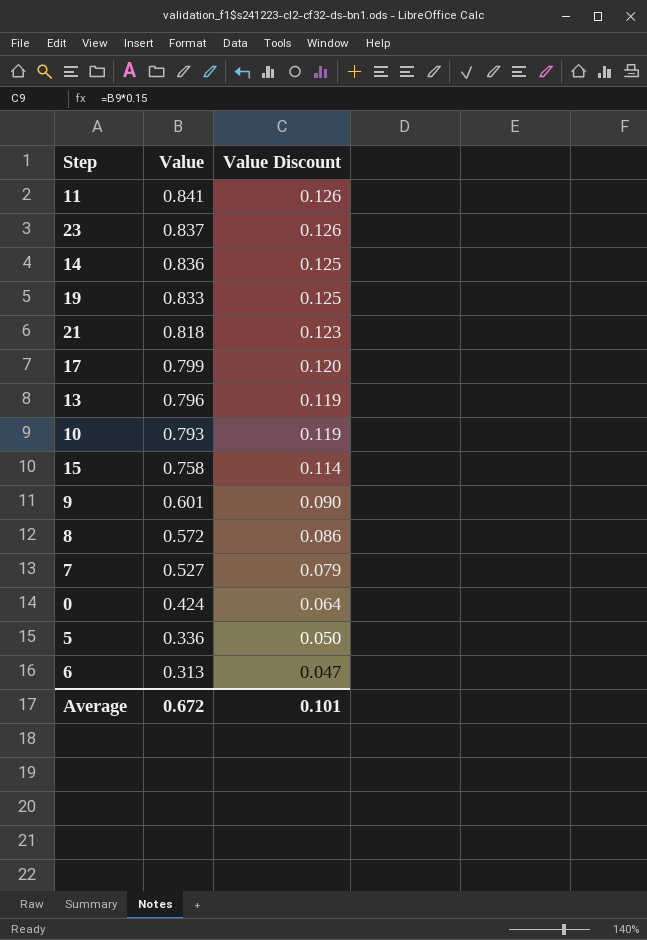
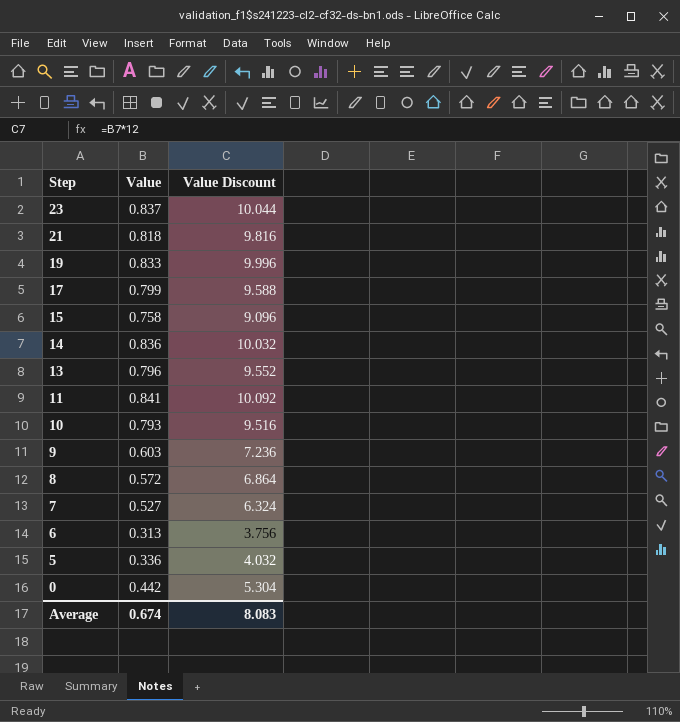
row order: Value descending -> Step descending
column Value Discount | formula: [Value] * 0.15 -> [Value] * 12
9 | Value: 0.601 -> 0.603
0 | Value: 0.424 -> 0.442
Average | Value: 0.672 -> 0.674
Average | Value Discount: 0.101 -> 8.083

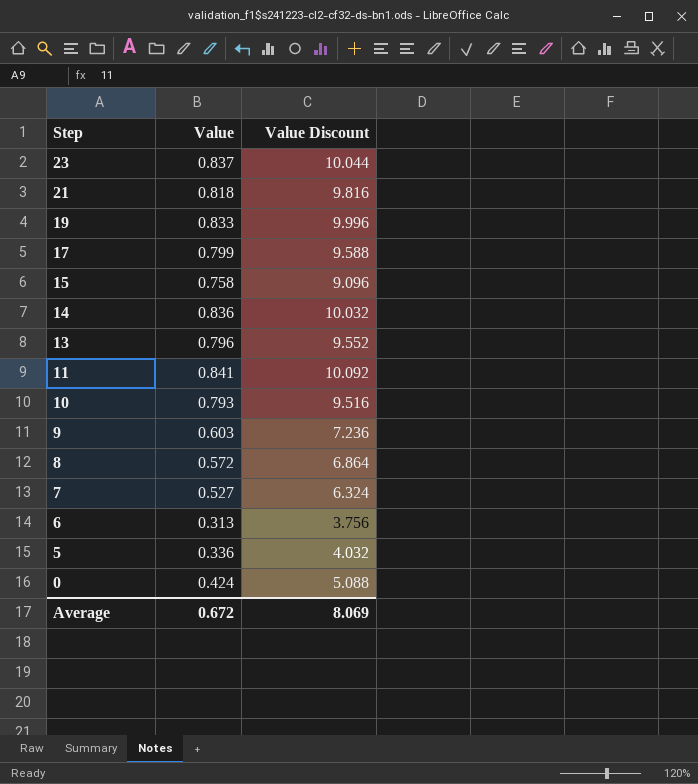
0 | Value: 0.442 -> 0.424
0 | Value Discount: 5.304 -> 5.088
Average | Value: 0.674 -> 0.672
Average | Value Discount: 8.083 -> 8.069

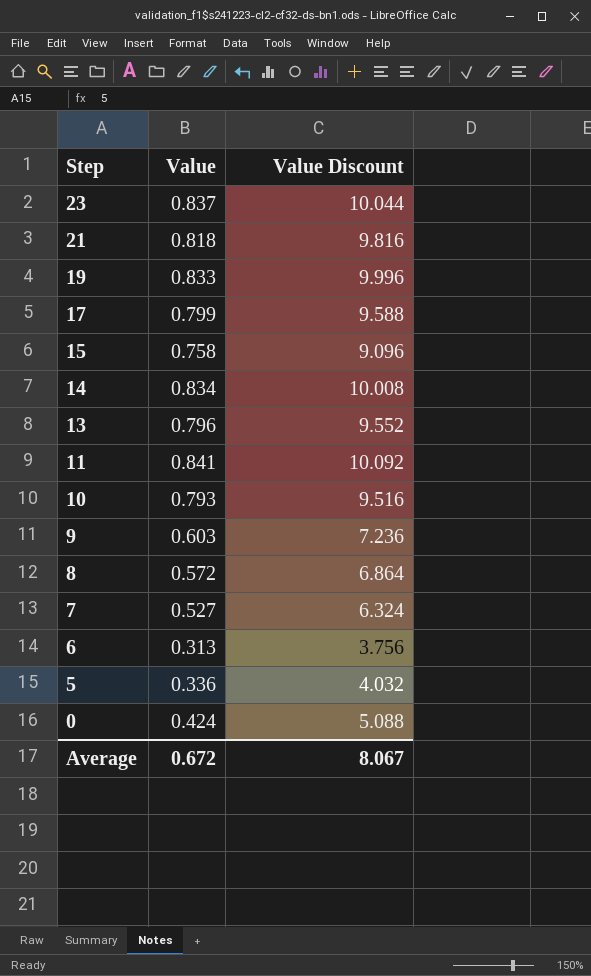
14 | Value: 0.836 -> 0.834
14 | Value Discount: 10.032 -> 10.008
Average | Value Discount: 8.069 -> 8.067

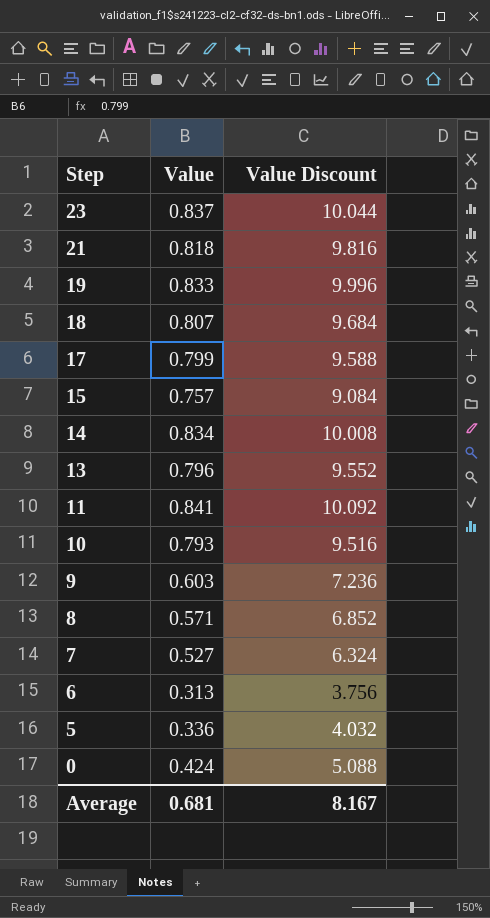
row 18: none -> 0.807 | 9.684
15 | Value: 0.758 -> 0.757
15 | Value Discount: 9.096 -> 9.084
8 | Value: 0.572 -> 0.571
8 | Value Discount: 6.864 -> 6.852
Average | Value: 0.672 -> 0.681
Average | Value Discount: 8.067 -> 8.167

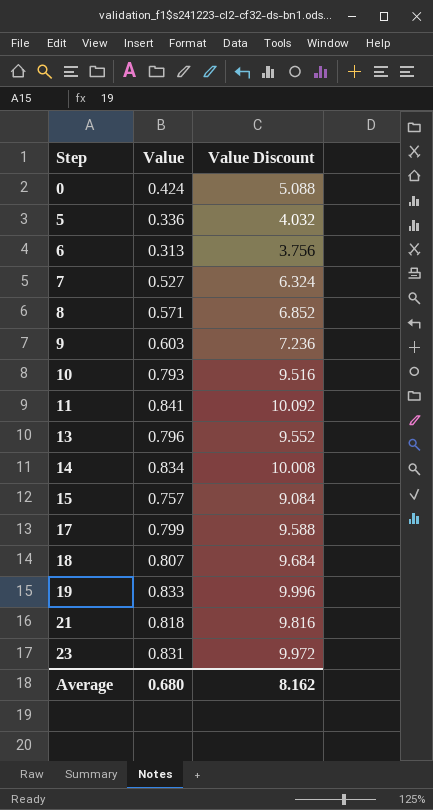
row order: Step descending -> Step ascending
23 | Value: 0.837 -> 0.831
23 | Value Discount: 10.044 -> 9.972
Average | Value: 0.681 -> 0.680
Average | Value Discount: 8.167 -> 8.162

